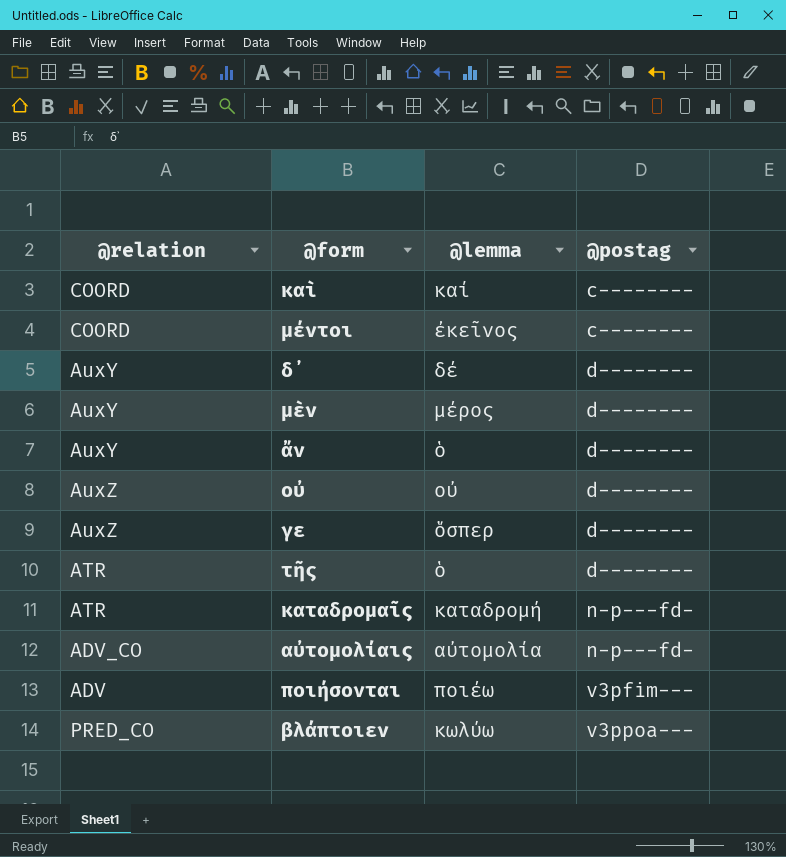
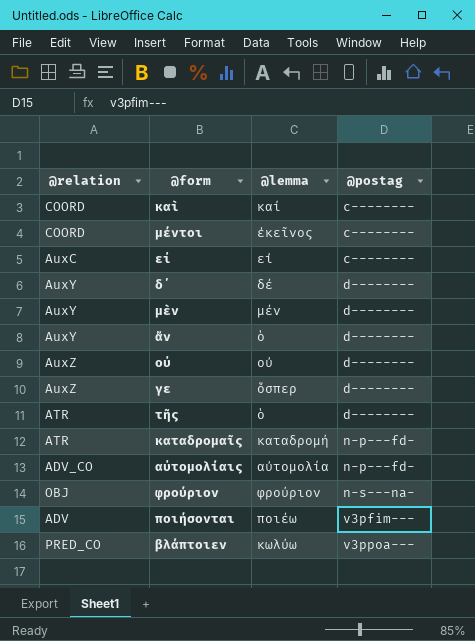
row εἰ: none -> AuxC | εἰ | c--------
μὲν | @lemma: μέρος -> μέν
row φρούριον: none -> OBJ | φρούριον | n-s---na-

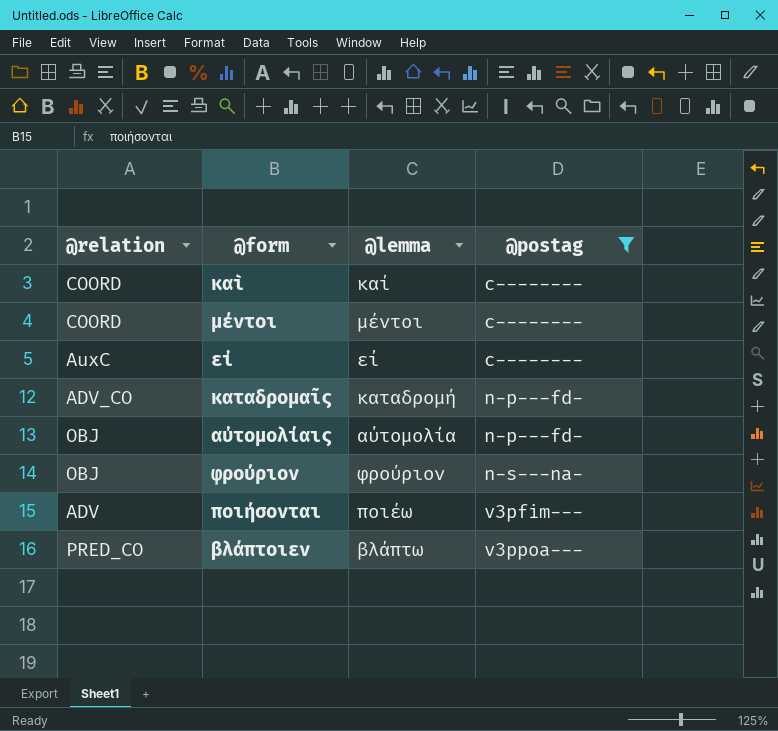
filter: none -> @postag != d--------
μέντοι | @lemma: ἐκεῖνος -> μέντοι
καταδρομαῖς | @relation: ATR -> ADV_CO
αὐτομολίαις | @relation: ADV_CO -> OBJ
βλάπτοιεν | @lemma: κωλύω -> βλάπτω

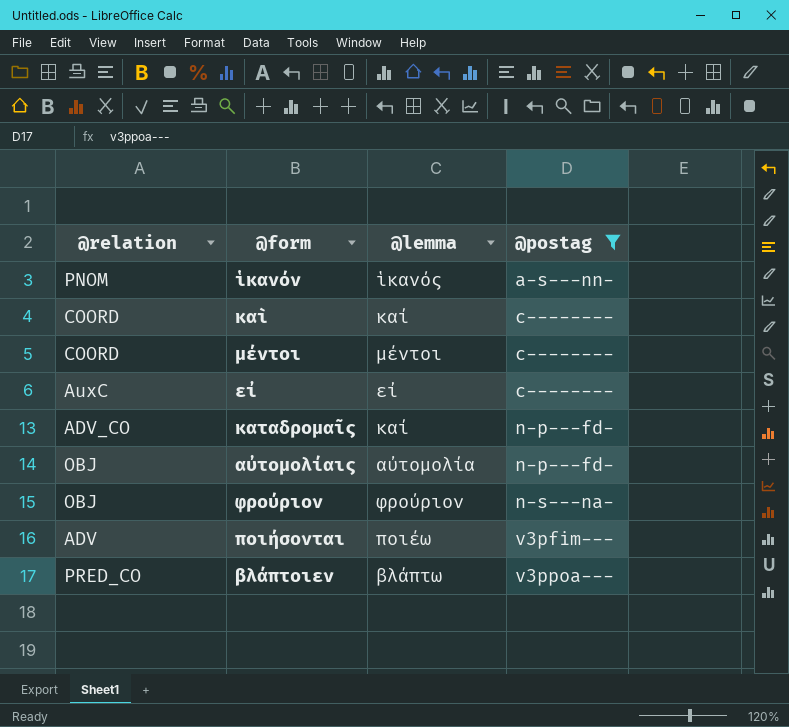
row ἱκανόν: none -> PNOM | ἱκανός | a-s---nn-
καταδρομαῖς | @lemma: καταδρομή -> καί

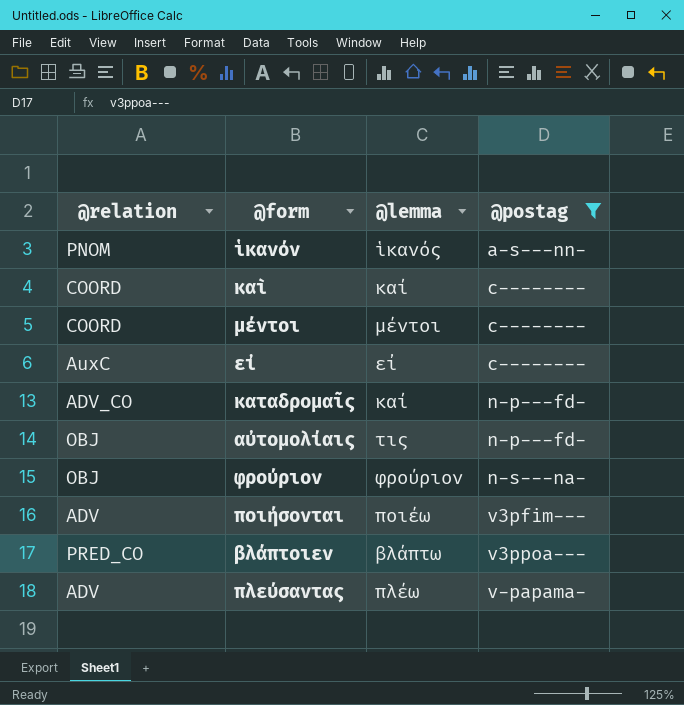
αὐτομολίαις | @lemma: αὐτομολία -> τις
row πλεύσαντας: none -> ADV | πλέω | v-papama-

